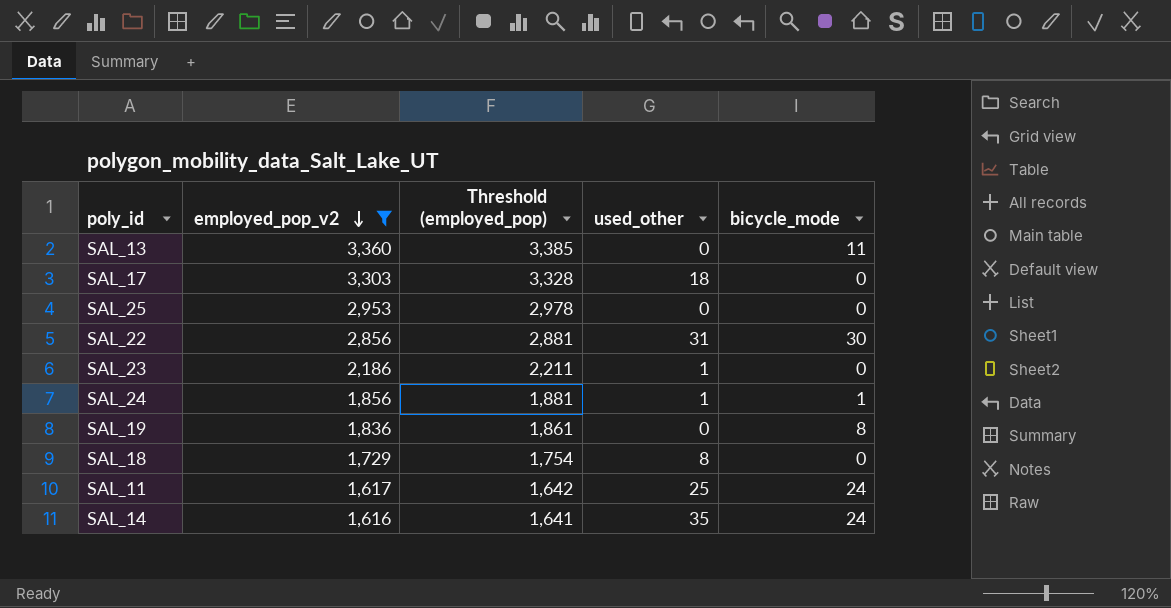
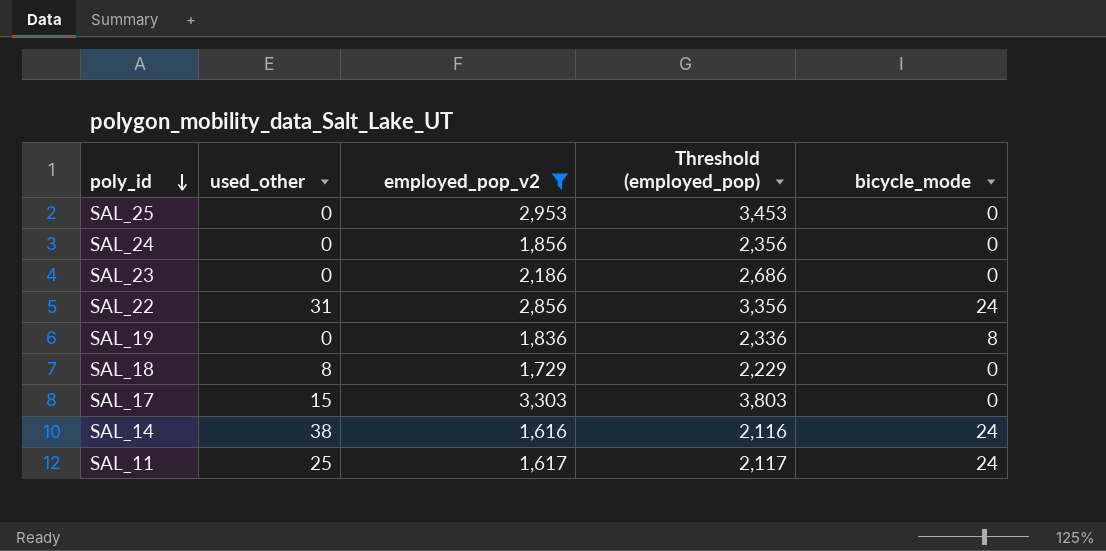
row order: employed_pop_v2 descending -> poly_id descending
column used_other | position: 4 -> 2
column Threshold (employed_pop) | formula: [employed_pop_v2] + 25 -> [employed_pop_v2] + 500
row SAL_13: 3,360 | 3,385 | 0 | 11 -> none
SAL_24 | used_other: 1 -> 0
SAL_24 | bicycle_mode: 1 -> 0
SAL_23 | used_other: 1 -> 0
SAL_22 | bicycle_mode: 30 -> 24
SAL_17 | used_other: 18 -> 15
SAL_14 | used_other: 35 -> 38

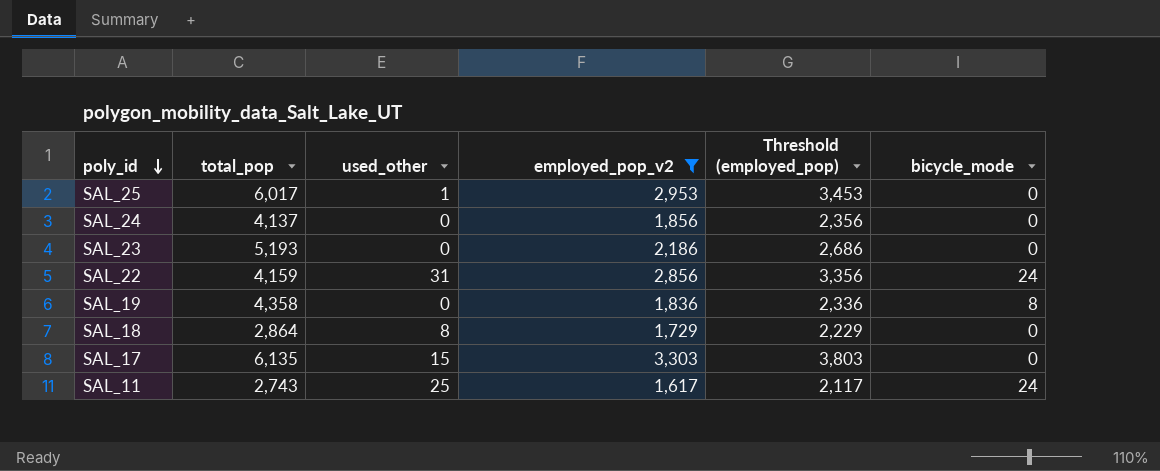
column total_pop | position: none -> 2
row SAL_14: 38 | 1,616 | 2,116 | 24 -> none
SAL_25 | used_other: 0 -> 1

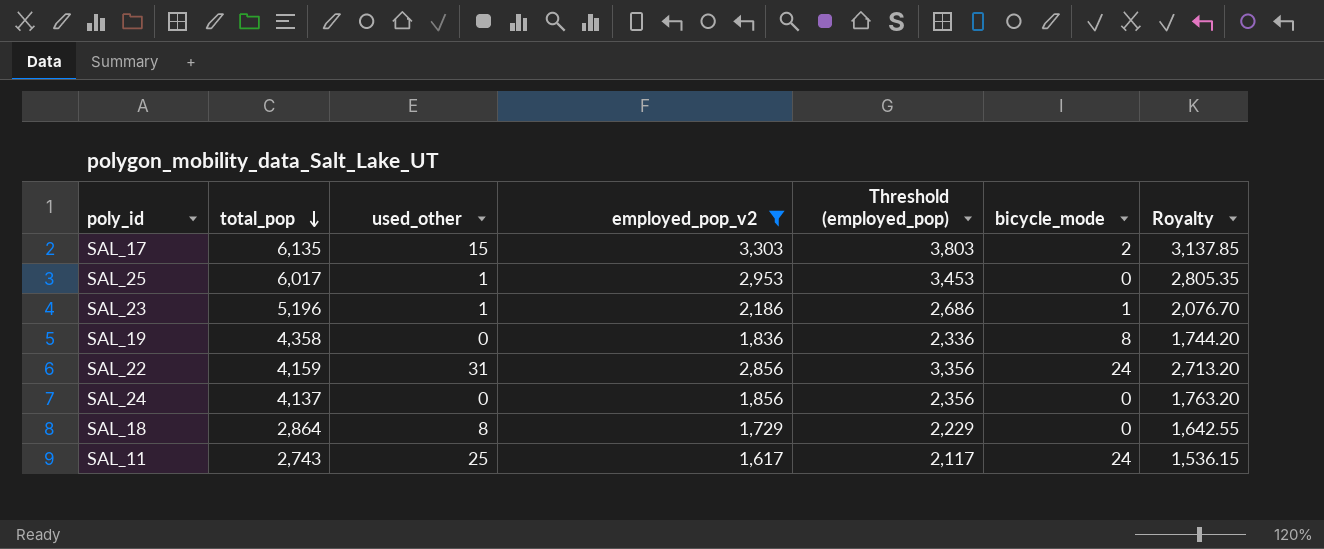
row order: poly_id descending -> total_pop descending
column Royalty | formula: none -> [employed_pop_v2] * 0.95
SAL_17 | bicycle_mode: 0 -> 2
SAL_23 | total_pop: 5,193 -> 5,196
SAL_23 | used_other: 0 -> 1
SAL_23 | bicycle_mode: 0 -> 1

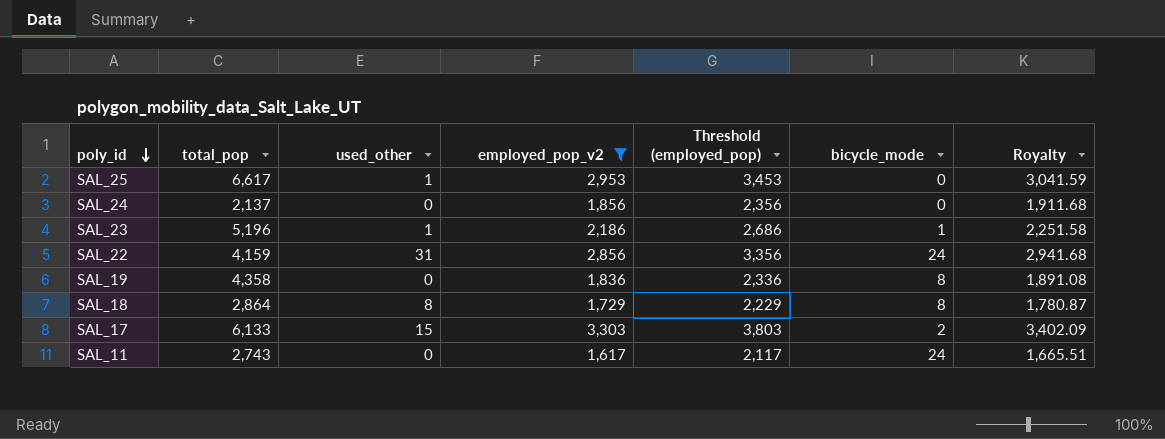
row order: total_pop descending -> poly_id descending
column Royalty | formula: [employed_pop_v2] * 0.95 -> [employed_pop_v2] * 1.03
SAL_25 | total_pop: 6,017 -> 6,617
SAL_24 | total_pop: 4,137 -> 2,137
SAL_18 | bicycle_mode: 0 -> 8
SAL_17 | total_pop: 6,135 -> 6,133
SAL_11 | used_other: 25 -> 0

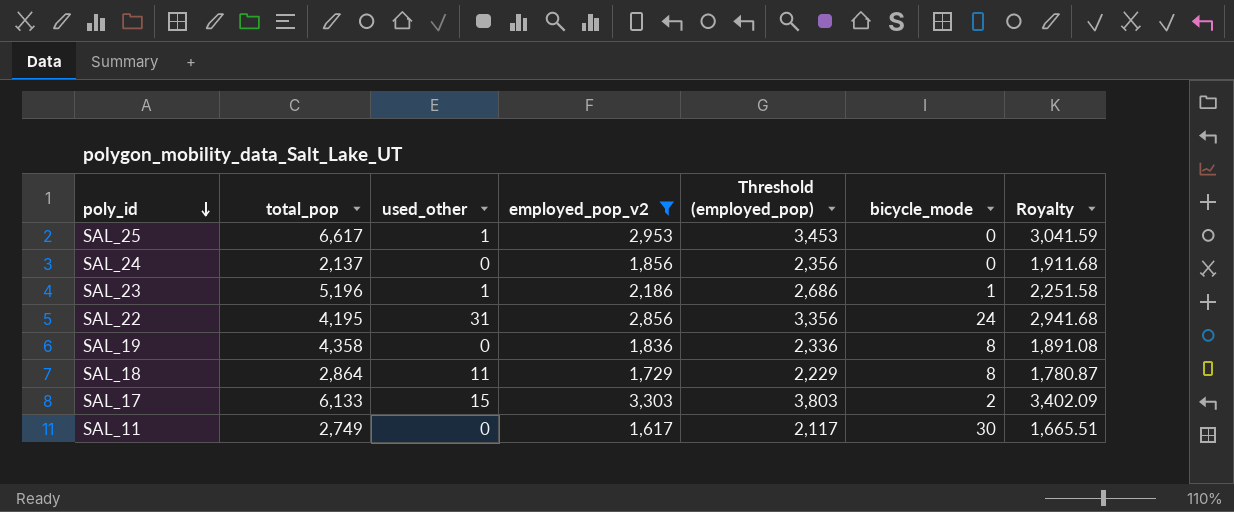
SAL_22 | total_pop: 4,159 -> 4,195
SAL_18 | used_other: 8 -> 11
SAL_11 | total_pop: 2,743 -> 2,749
SAL_11 | bicycle_mode: 24 -> 30

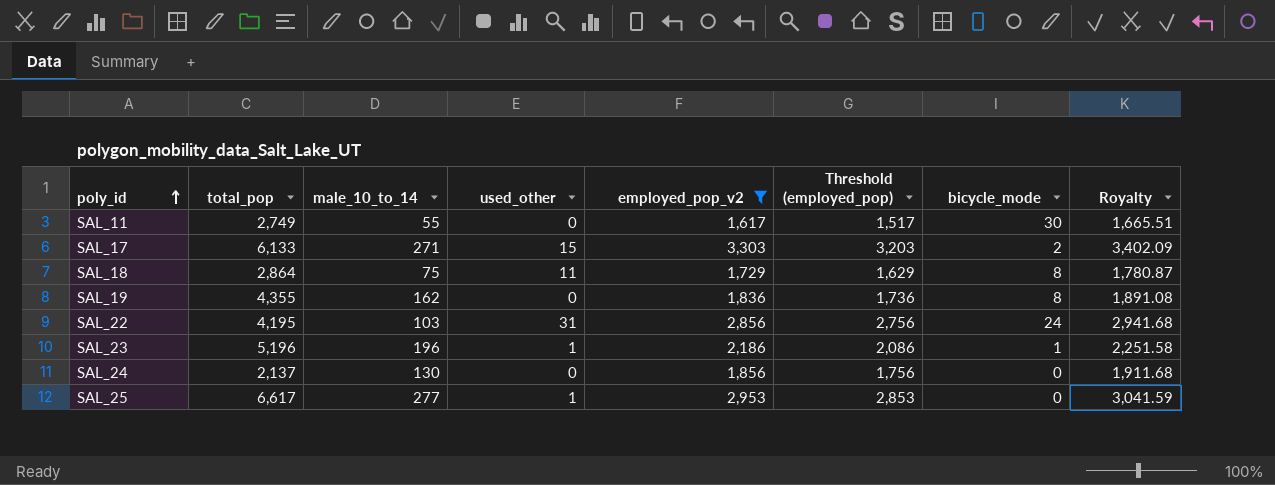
row order: poly_id descending -> poly_id ascending
column male_10_to_14 | position: none -> 3
column Threshold (employed_pop) | formula: [employed_pop_v2] + 500 -> [employed_pop_v2] - 100
SAL_19 | total_pop: 4,358 -> 4,355

